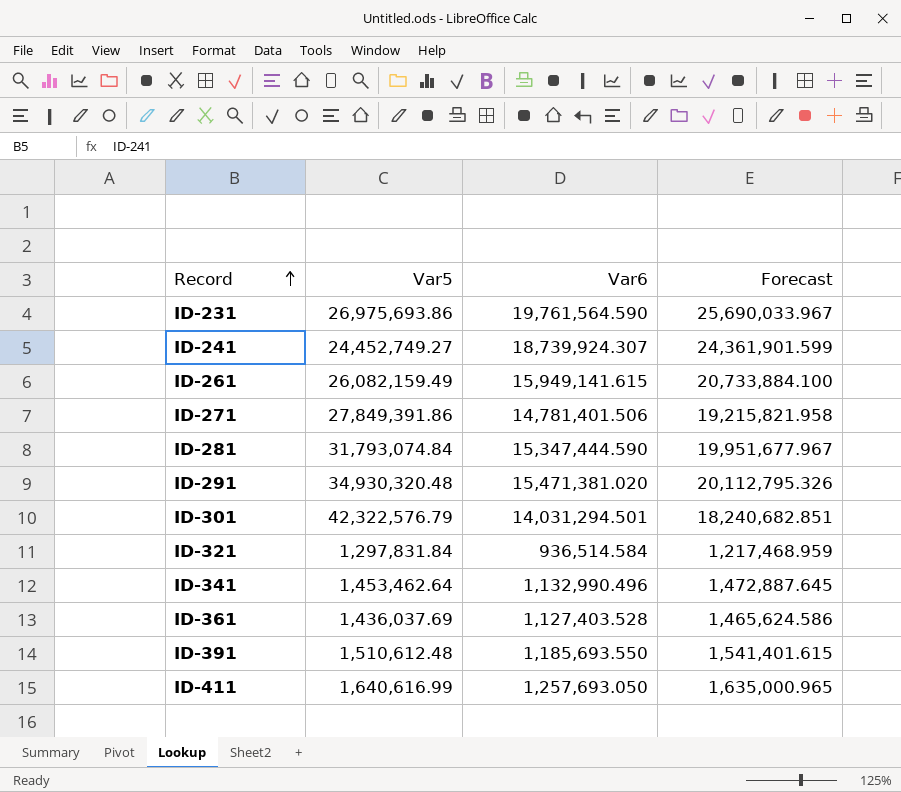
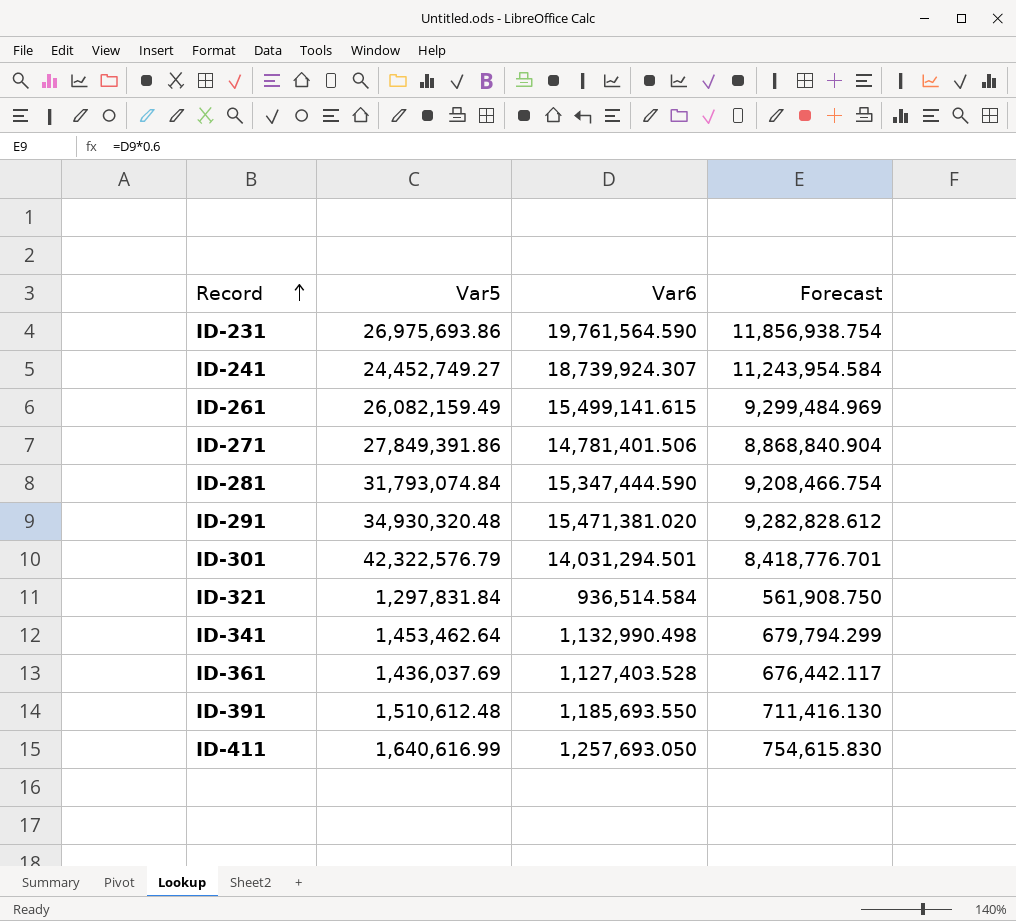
column Forecast | formula: [Var6] * 1.3 -> [Var6] * 0.6
ID-261 | Var6: 15,949,141.615 -> 15,499,141.615
ID-341 | Var6: 1,132,990.496 -> 1,132,990.498

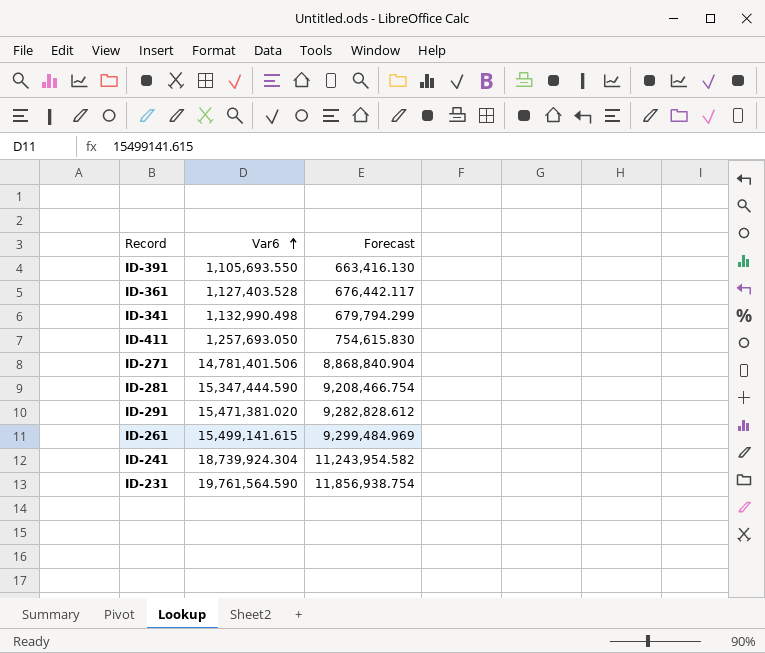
row order: Record ascending -> Var6 ascending
column Var5 | position: 2 -> none
row ID-301: 42,322,576.79 | 14,031,294.501 | 8,418,776.701 -> none
row ID-321: 1,297,831.84 | 936,514.584 | 561,908.750 -> none
ID-391 | Var6: 1,185,693.550 -> 1,105,693.550
ID-391 | Forecast: 711,416.130 -> 663,416.130
ID-241 | Var6: 18,739,924.307 -> 18,739,924.304
ID-241 | Forecast: 11,243,954.584 -> 11,243,954.582

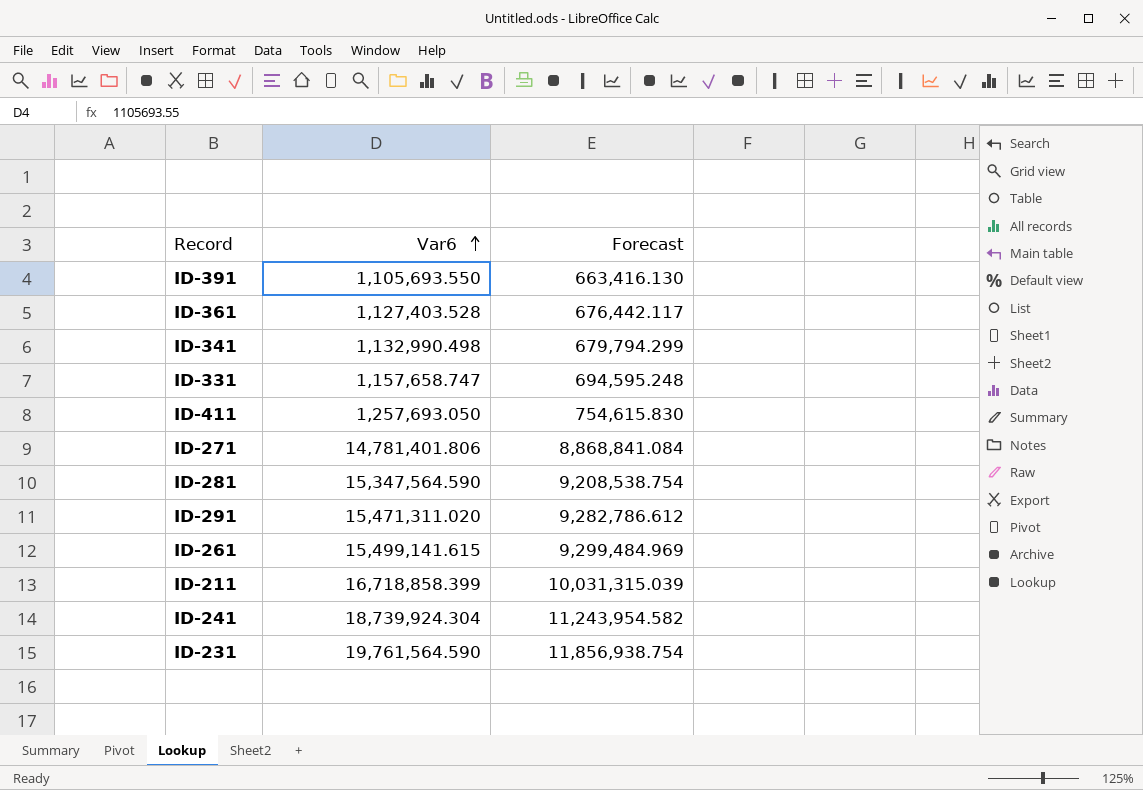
row ID-331: none -> 1,157,658.747 | 694,595.248
ID-271 | Var6: 14,781,401.506 -> 14,781,401.806
ID-271 | Forecast: 8,868,840.904 -> 8,868,841.084
ID-281 | Var6: 15,347,444.590 -> 15,347,564.590
ID-281 | Forecast: 9,208,466.754 -> 9,208,538.754
ID-291 | Var6: 15,471,381.020 -> 15,471,311.020
ID-291 | Forecast: 9,282,828.612 -> 9,282,786.612
row ID-211: none -> 16,718,858.399 | 10,031,315.039

